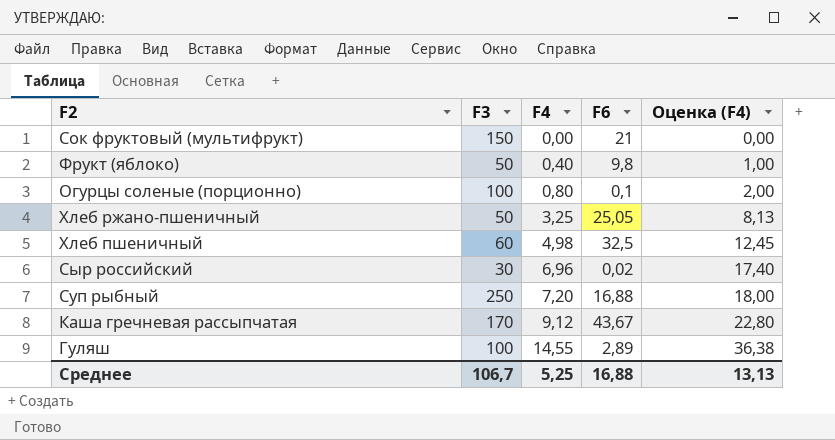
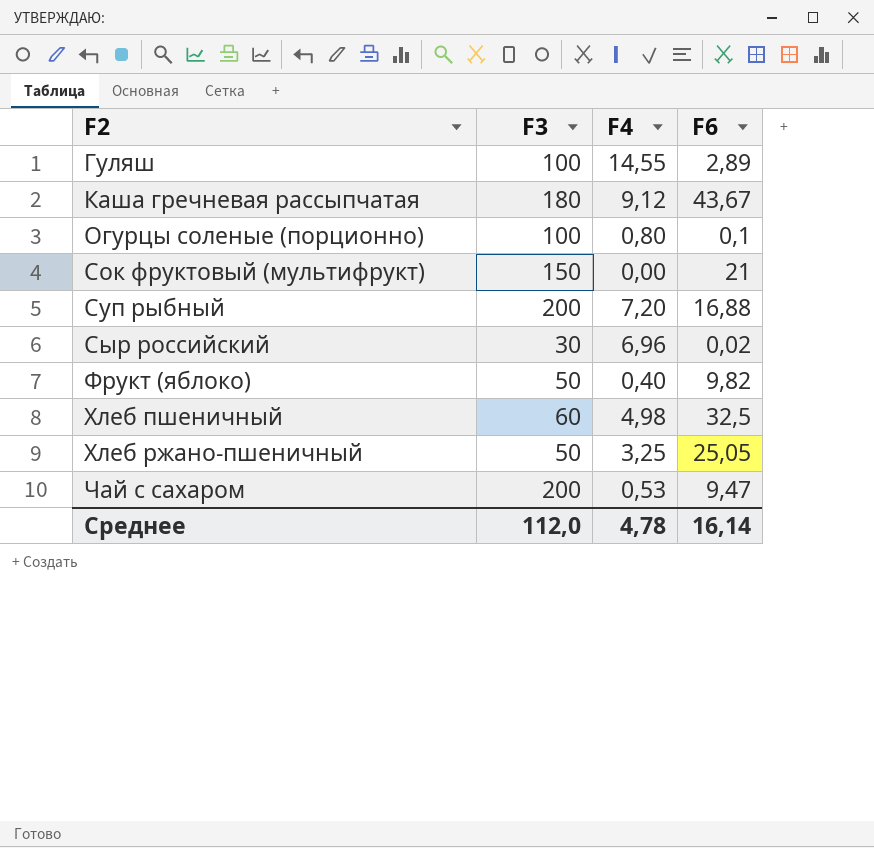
row order: F4 ascending -> F2 ascending
column Оценка (F4) | formula: [F4] * 2,5 -> none
Каша гречневая рассыпчатая | F3: 170 -> 180
Суп рыбный | F3: 250 -> 200
Фрукт (яблоко) | F6: 9,8 -> 9,82
row Чай с сахаром: none -> 200 | 0,53 | 9,47
Среднее | F3: 106,7 -> 112,0
Среднее | F4: 5,25 -> 4,78
Среднее | F6: 16,88 -> 16,14

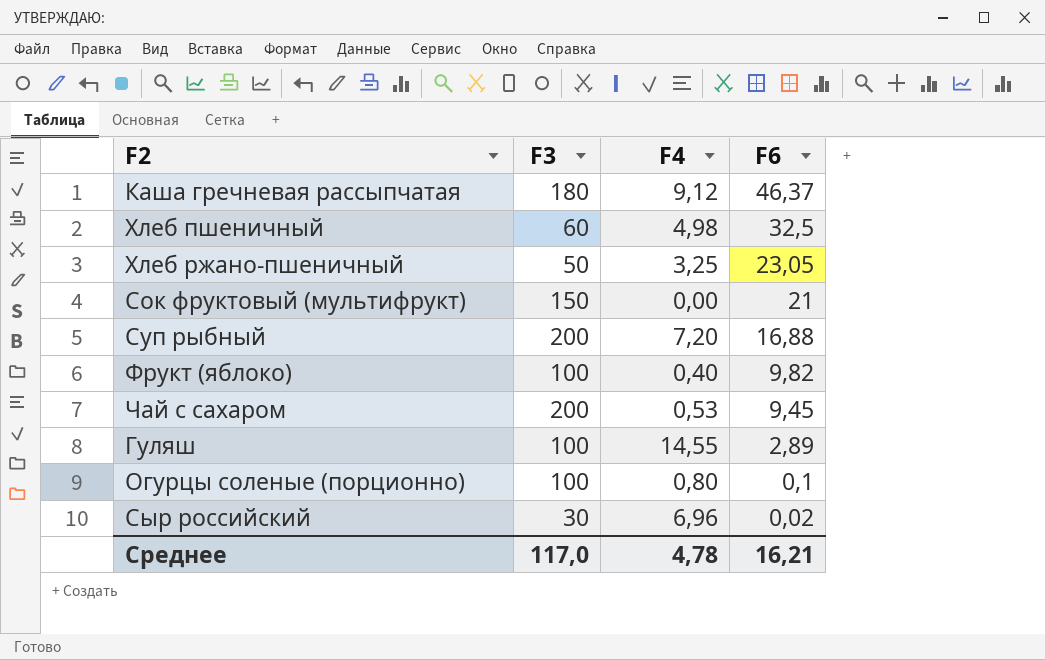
row order: F2 ascending -> F6 descending
Каша гречневая рассыпчатая | F6: 43,67 -> 46,37
Хлеб ржано-пшеничный | F6: 25,05 -> 23,05
Фрукт (яблоко) | F3: 50 -> 100
Чай с сахаром | F6: 9,47 -> 9,45
Среднее | F3: 112,0 -> 117,0
Среднее | F6: 16,14 -> 16,21

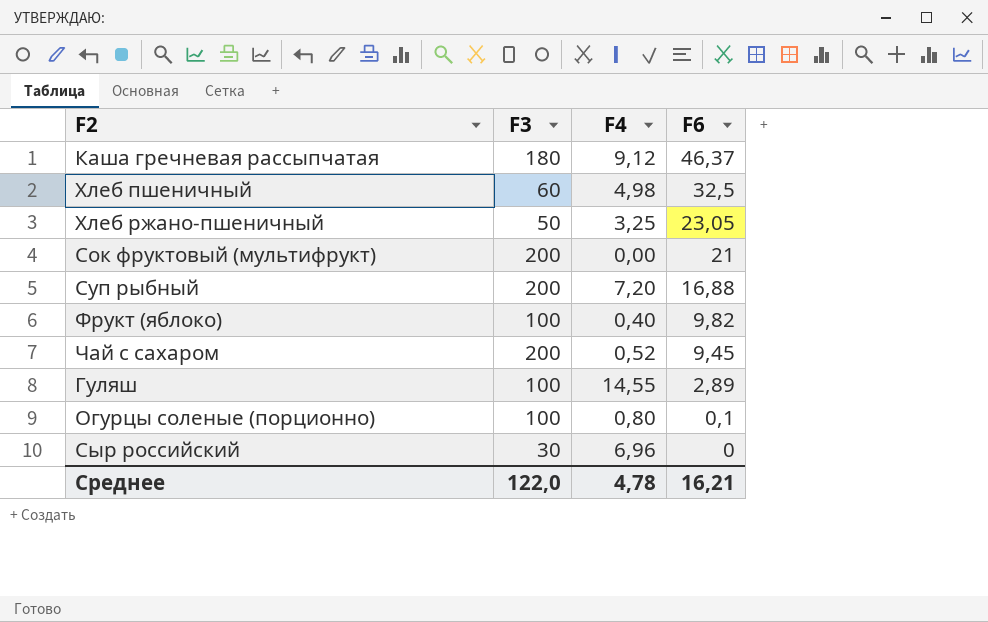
Сок фруктовый (мультифрукт) | F3: 150 -> 200
Чай с сахаром | F4: 0,53 -> 0,52
Сыр российский | F6: 0,02 -> 0
Среднее | F3: 117,0 -> 122,0

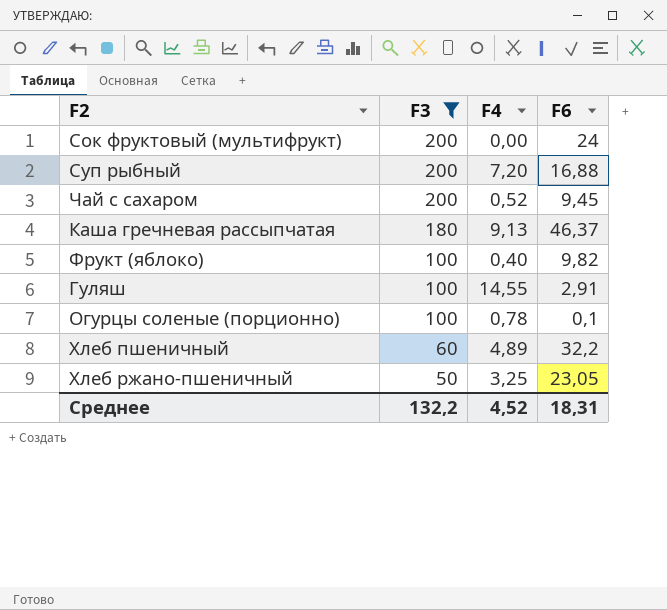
filter: none -> F3 != 30
row order: F6 descending -> F3 descending
Сок фруктовый (мультифрукт) | F6: 21 -> 24
Каша гречневая рассыпчатая | F4: 9,12 -> 9,13
Гуляш | F6: 2,89 -> 2,91
Огурцы соленые (порционно) | F4: 0,80 -> 0,78
Хлеб пшеничный | F4: 4,98 -> 4,89
Хлеб пшеничный | F6: 32,5 -> 32,2
Среднее | F3: 122,0 -> 132,2
Среднее | F4: 4,78 -> 4,52
Среднее | F6: 16,21 -> 18,31

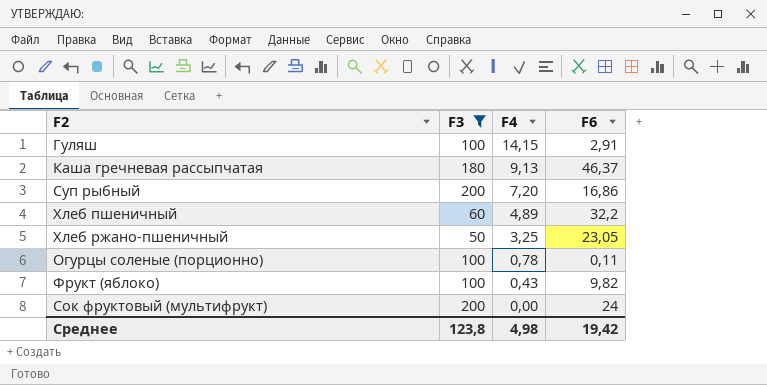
row order: F3 descending -> F4 descending
row Чай с сахаром: 200 | 0,52 | 9,45 -> none
Гуляш | F4: 14,55 -> 14,15
Суп рыбный | F6: 16,88 -> 16,86
Огурцы соленые (порционно) | F6: 0,1 -> 0,11
Фрукт (яблоко) | F4: 0,40 -> 0,43
Среднее | F3: 132,2 -> 123,8
Среднее | F4: 4,52 -> 4,98
Среднее | F6: 18,31 -> 19,42

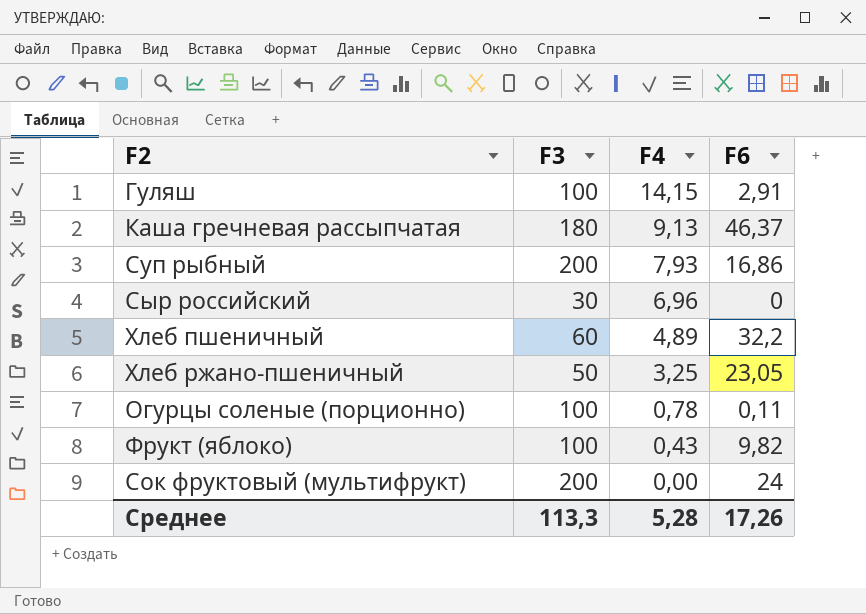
filter: F3 != 30 -> none
Суп рыбный | F4: 7,20 -> 7,93
Среднее | F3: 123,8 -> 113,3
Среднее | F4: 4,98 -> 5,28
Среднее | F6: 19,42 -> 17,26

